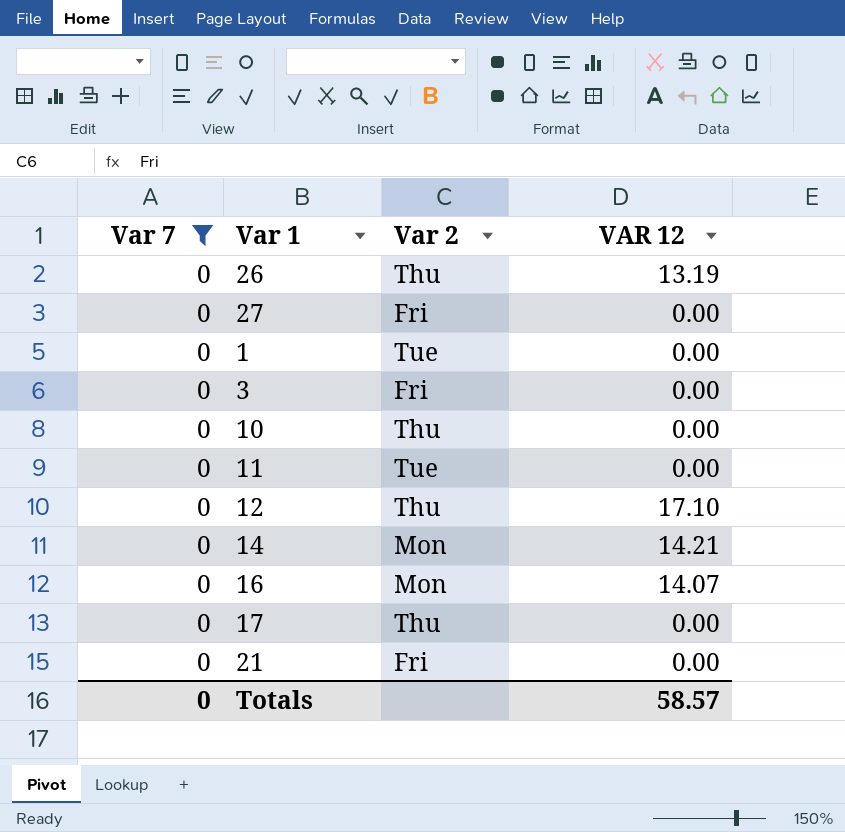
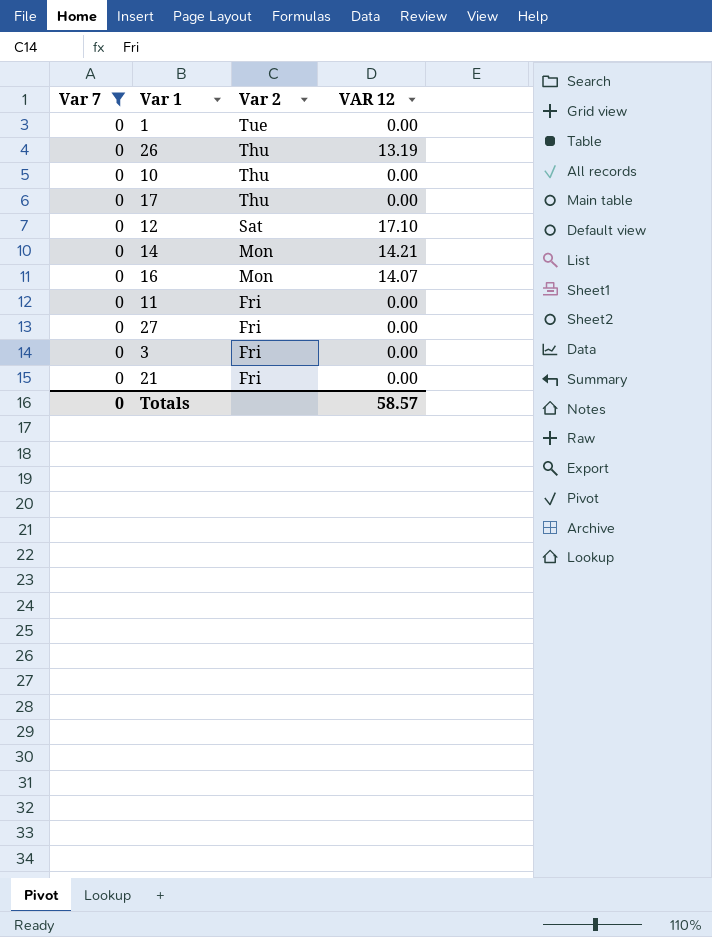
row order: none -> Var 2 descending
12 | Var 2: Thu -> Sat
11 | Var 2: Tue -> Fri

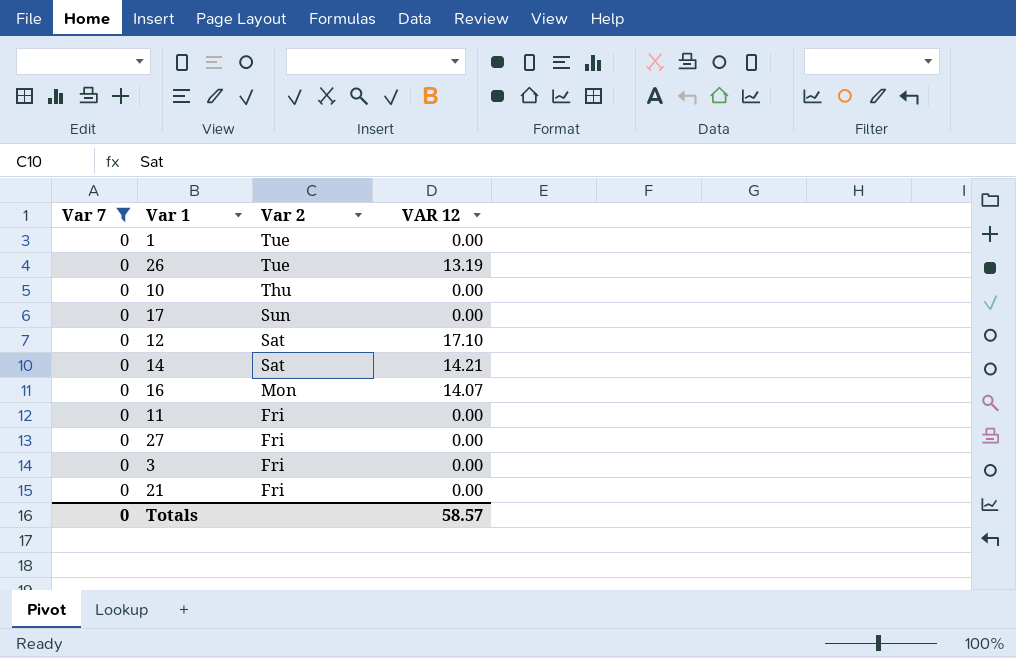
26 | Var 2: Thu -> Tue
17 | Var 2: Thu -> Sun
14 | Var 2: Mon -> Sat

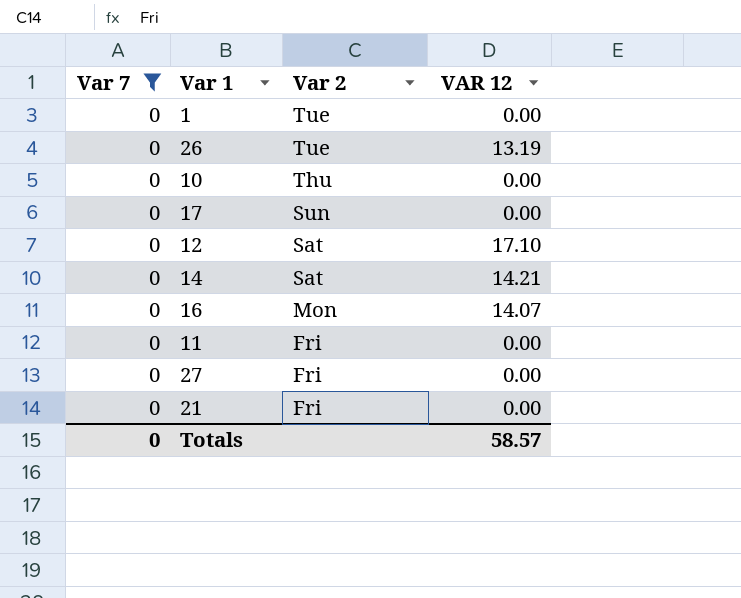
row 3: 0 | Fri | 0.00 -> none

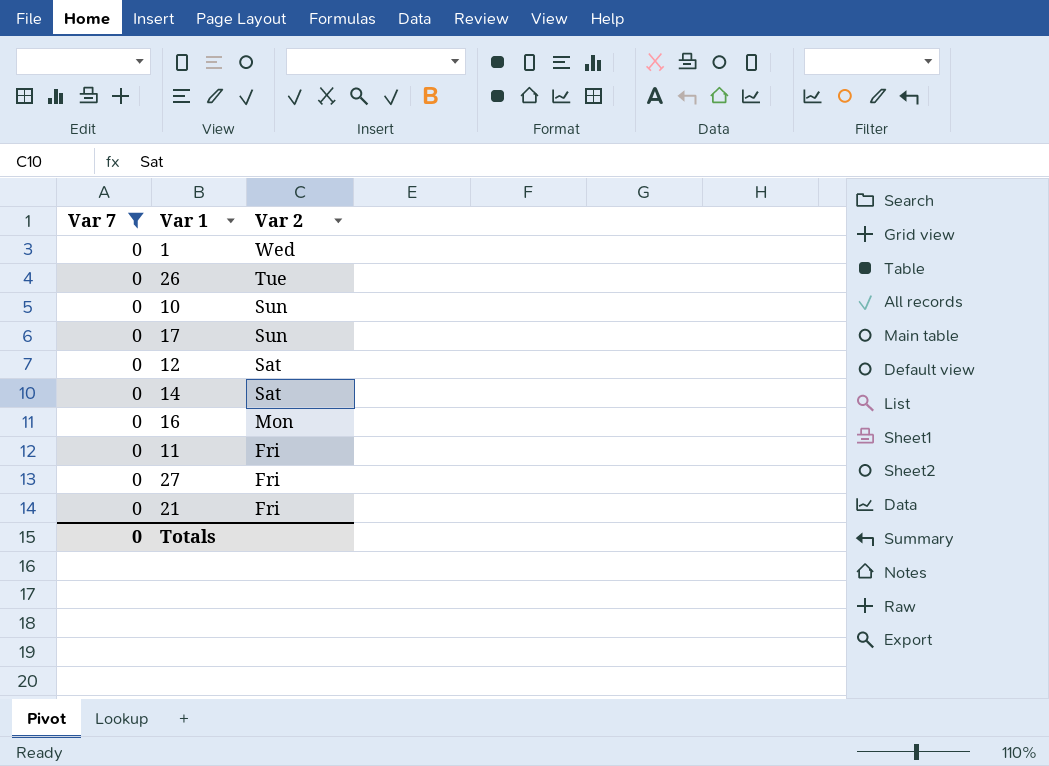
column VAR 12 | position: 4 -> none
1 | Var 2: Tue -> Wed
10 | Var 2: Thu -> Sun

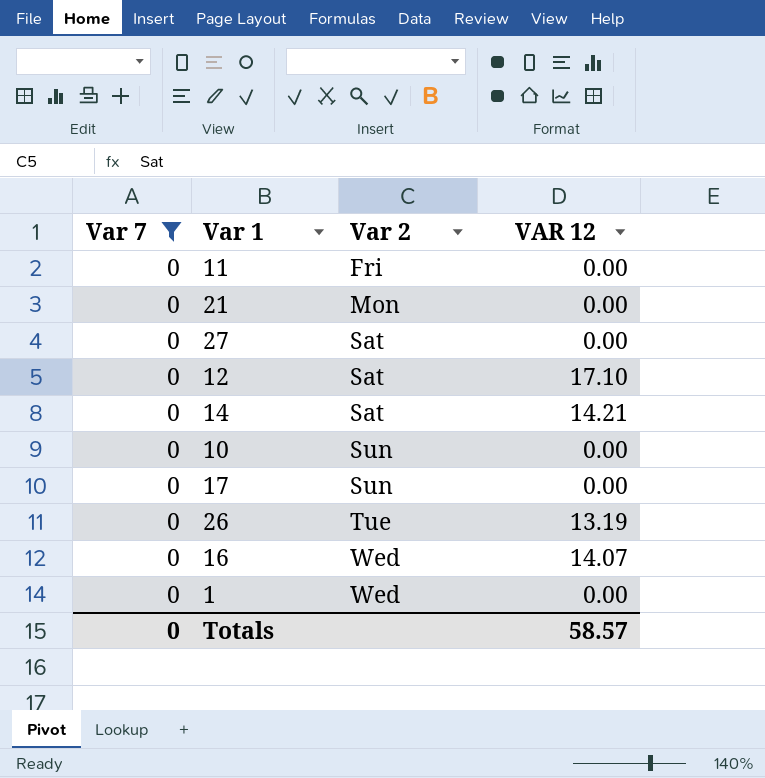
row order: Var 2 descending -> Var 2 ascending
column VAR 12 | position: none -> 4
21 | Var 2: Fri -> Mon
27 | Var 2: Fri -> Sat
16 | Var 2: Mon -> Wed

